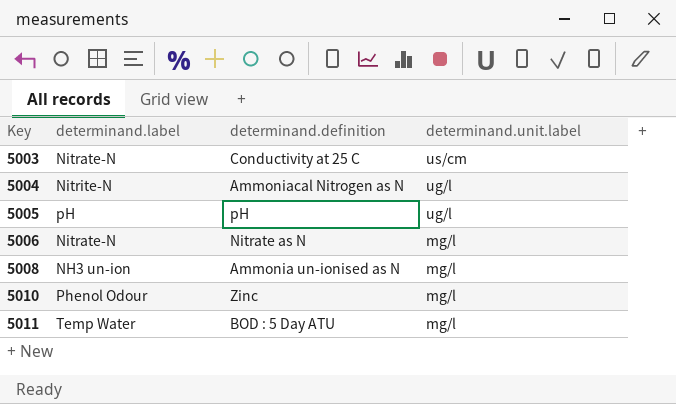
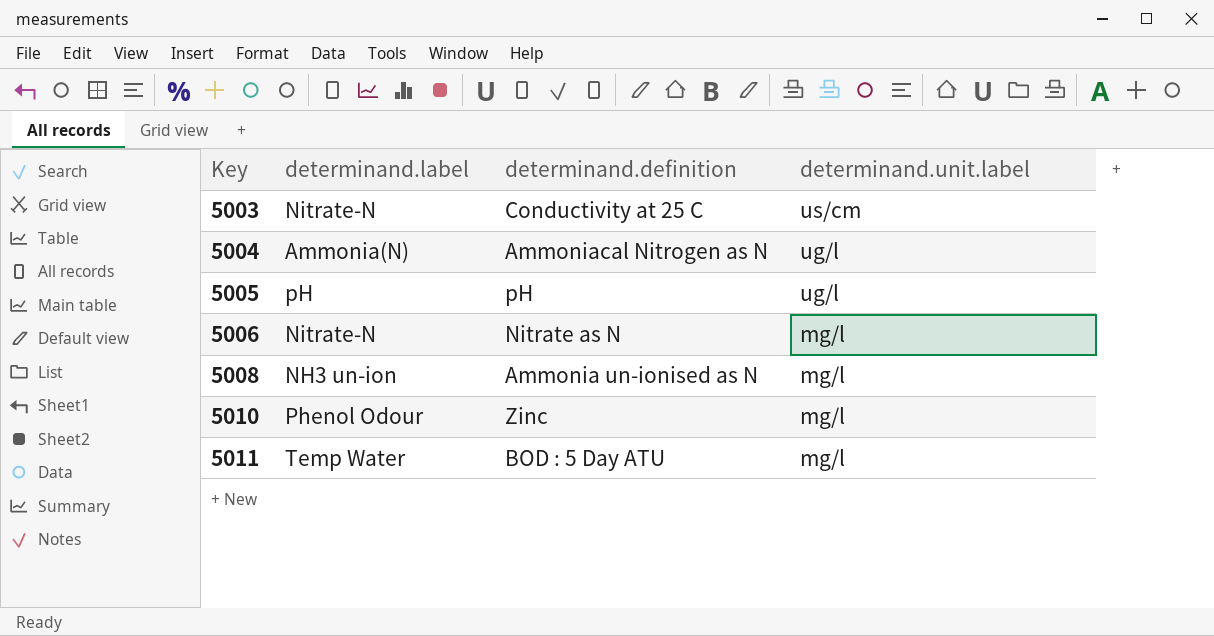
5004 | determinand.label: Nitrite-N -> Ammonia(N)

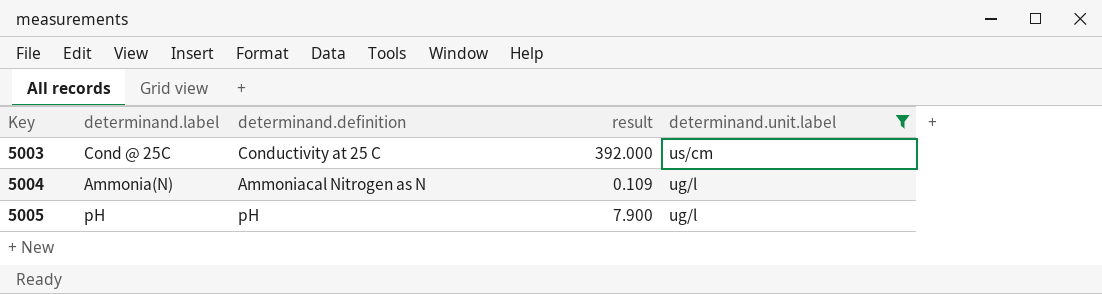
filter: none -> determinand.unit.label != mg/l
column result | position: none -> 4
5003 | determinand.label: Nitrate-N -> Cond @ 25C

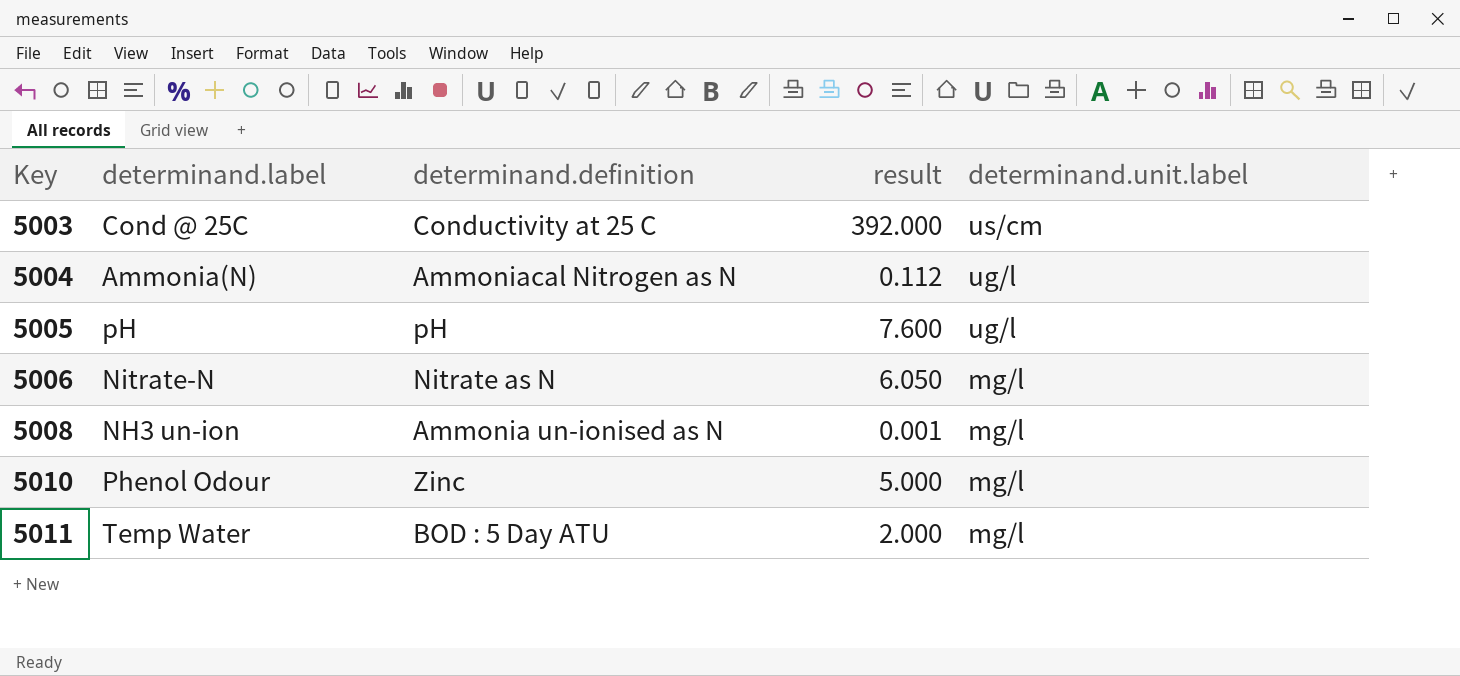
filter: determinand.unit.label != mg/l -> none
5004 | result: 0.109 -> 0.112
5005 | result: 7.900 -> 7.600

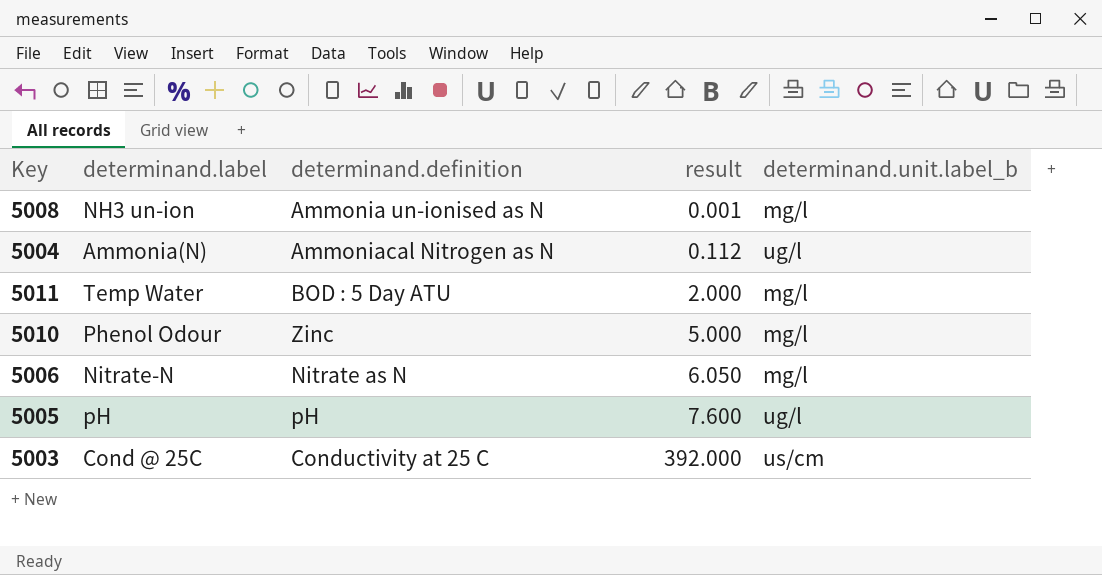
row order: Key ascending -> result ascending
column name: determinand.unit.label -> determinand.unit.label_b

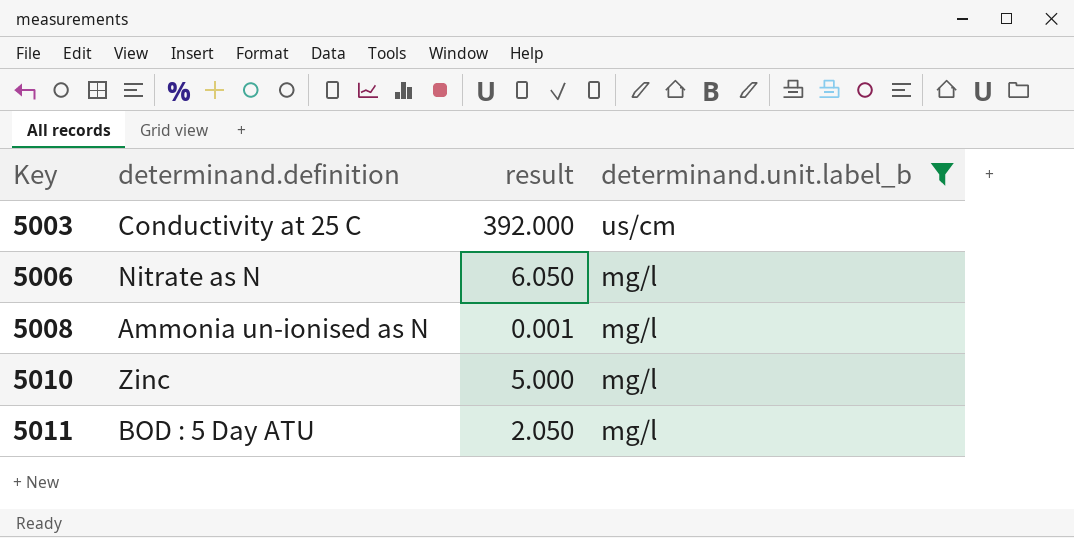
filter: none -> determinand.unit.label_b != ug/l
row order: result ascending -> Key ascending
column determinand.label | position: 2 -> none
5011 | result: 2.000 -> 2.050

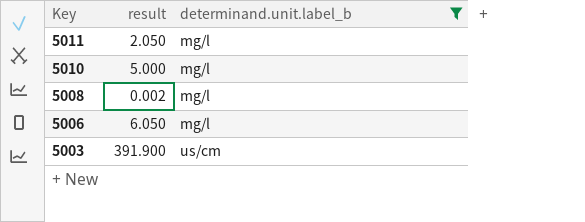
row order: Key ascending -> Key descending
column determinand.definition | position: 2 -> none
5008 | result: 0.001 -> 0.002
5003 | result: 392.000 -> 391.900

